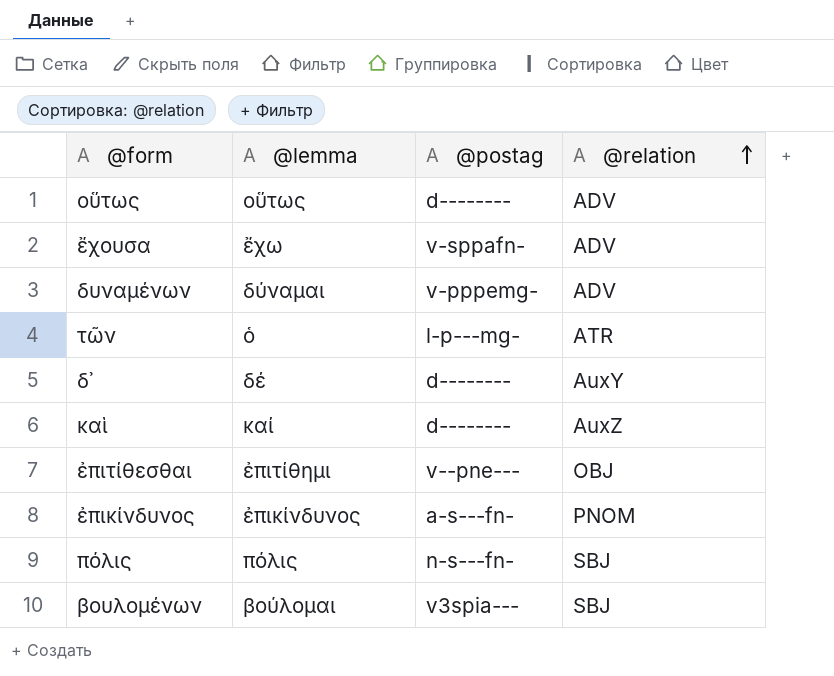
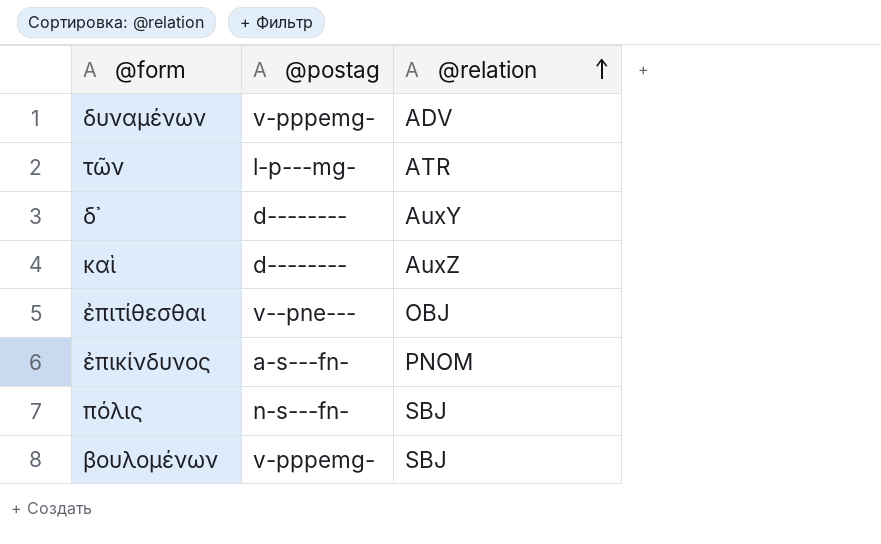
column @lemma | position: 2 -> none
row οὕτως: οὕτως | d-------- | ADV -> none
row ἔχουσα: ἔχω | v-sppafn- | ADV -> none
βουλομένων | @postag: v3spia--- -> v-pppemg-

